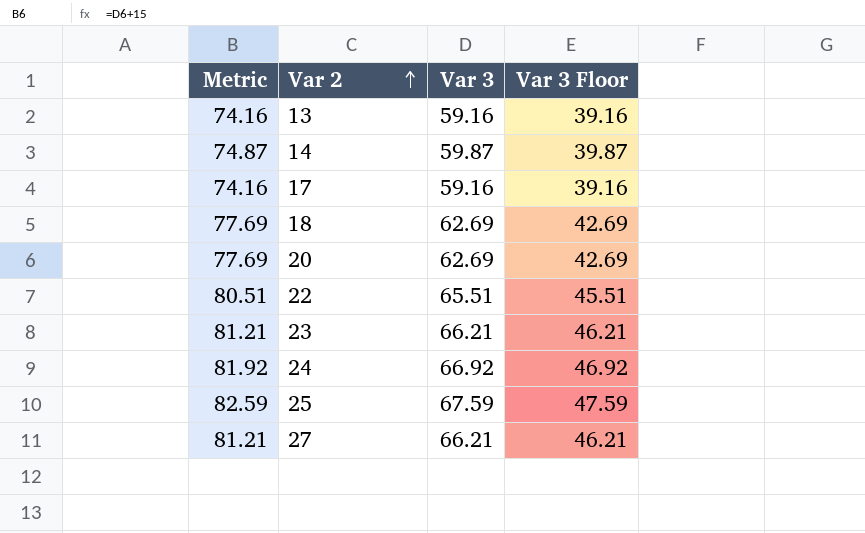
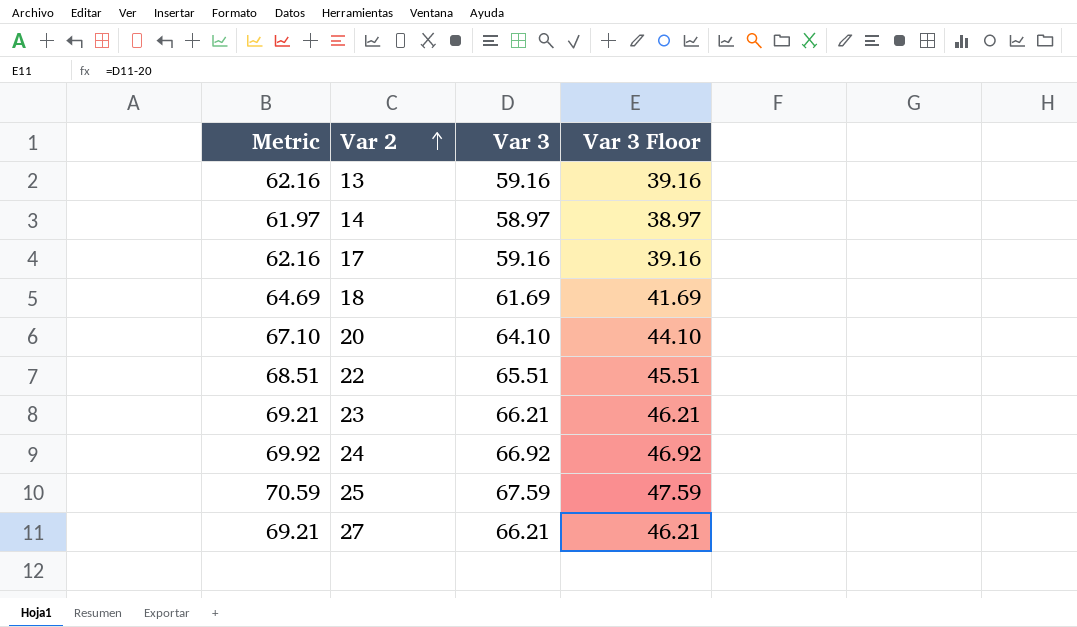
column Metric | formula: [Var 3] + 15 -> [Var 3] + 3
14 | Var 3: 59.87 -> 58.97
14 | Var 3 Floor: 39.87 -> 38.97
18 | Var 3: 62.69 -> 61.69
18 | Var 3 Floor: 42.69 -> 41.69
20 | Var 3: 62.69 -> 64.10
20 | Var 3 Floor: 42.69 -> 44.10

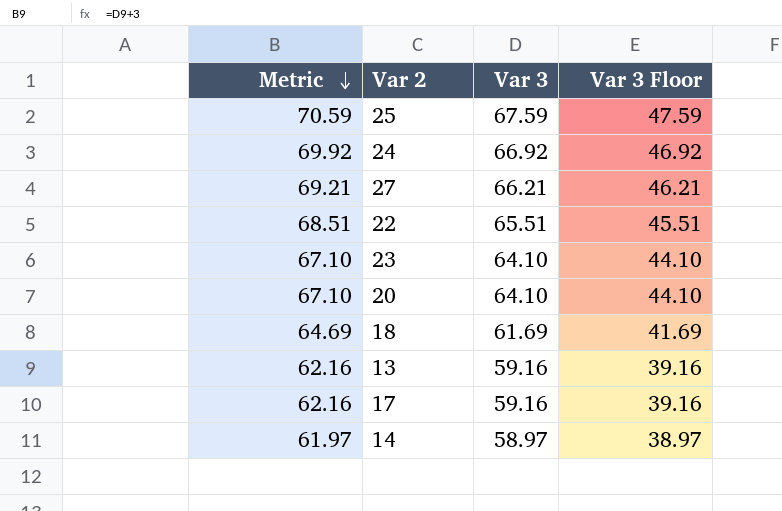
row order: Var 2 ascending -> Metric descending
23 | Metric: 69.21 -> 67.10
23 | Var 3: 66.21 -> 64.10
23 | Var 3 Floor: 46.21 -> 44.10

